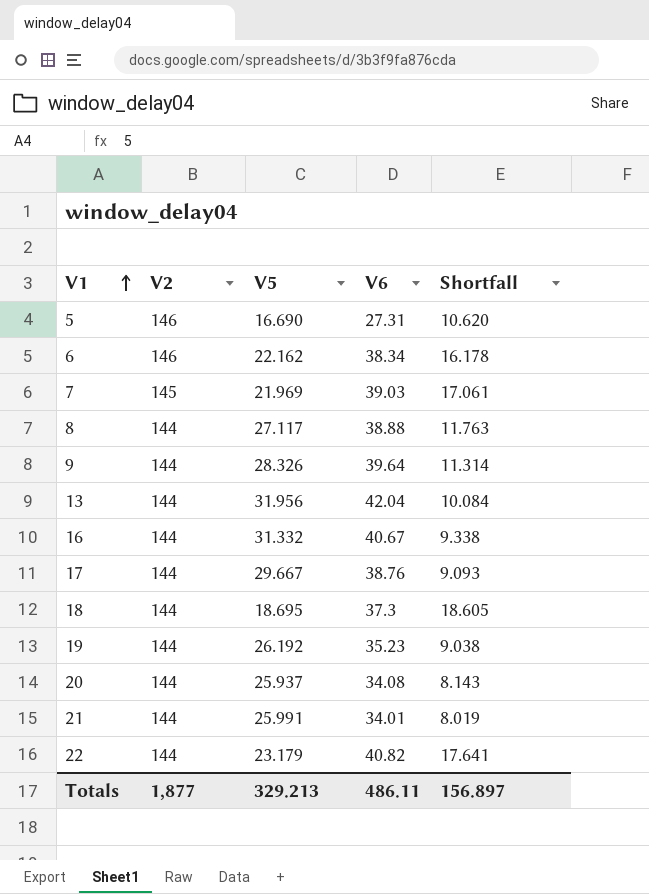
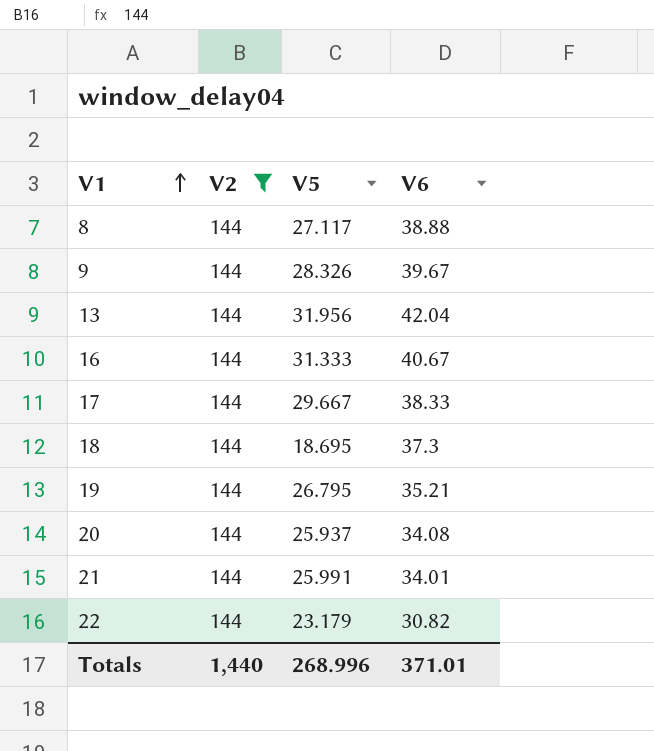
filter: none -> V2 = 144
column Shortfall | formula: [V6] - [V5] -> none
9 | V6: 39.64 -> 39.67
16 | V5: 31.332 -> 31.333
17 | V6: 38.76 -> 38.33
19 | V5: 26.192 -> 26.795
19 | V6: 35.23 -> 35.21
22 | V6: 40.82 -> 30.82
Totals | V2: 1,877 -> 1,440
Totals | V5: 329.213 -> 268.996
Totals | V6: 486.11 -> 371.01

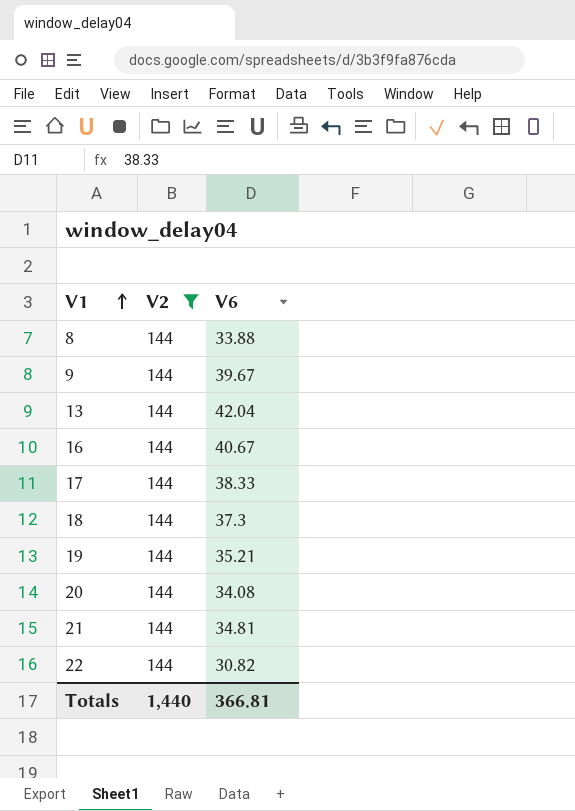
column V5 | position: 3 -> none
8 | V6: 38.88 -> 33.88
21 | V6: 34.01 -> 34.81
Totals | V6: 371.01 -> 366.81

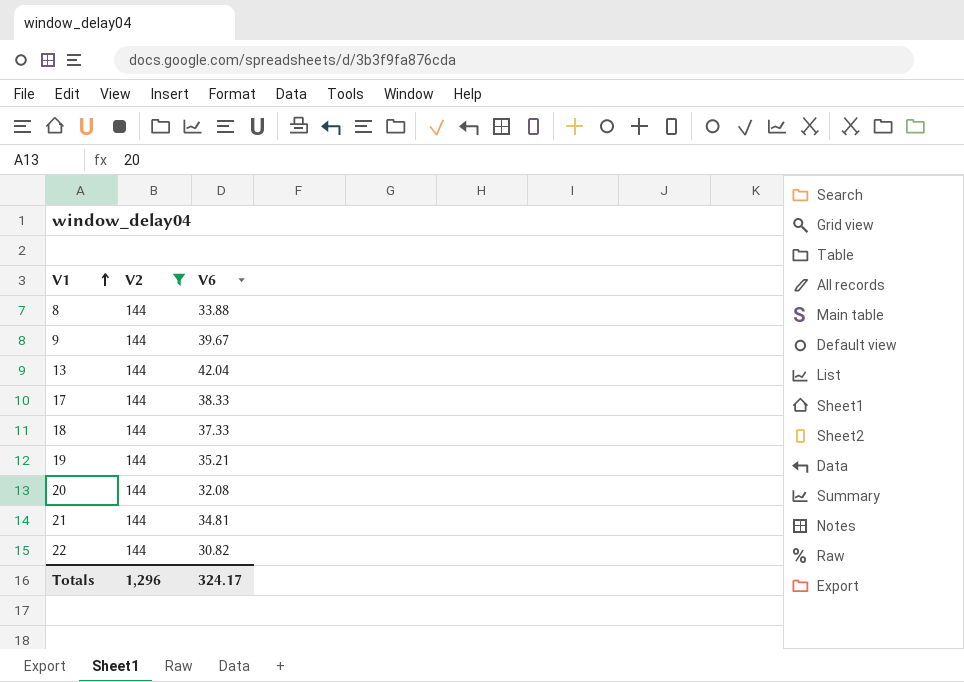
row 16: 144 | 40.67 -> none
18 | V6: 37.3 -> 37.33
20 | V6: 34.08 -> 32.08
Totals | V2: 1,440 -> 1,296
Totals | V6: 366.81 -> 324.17

